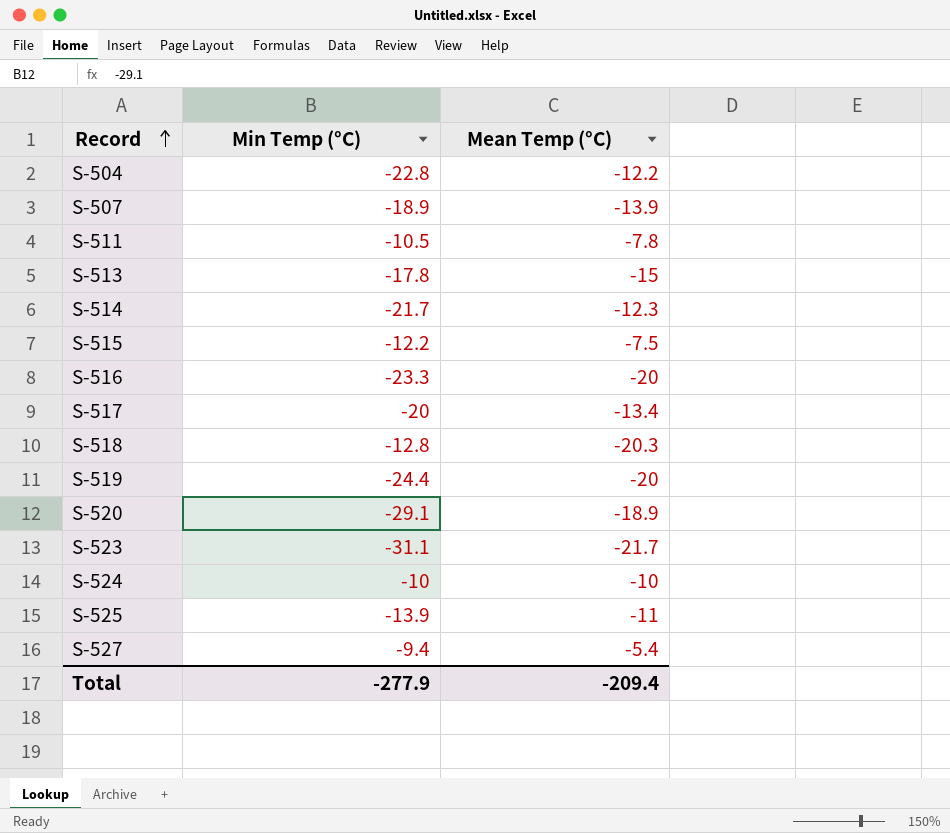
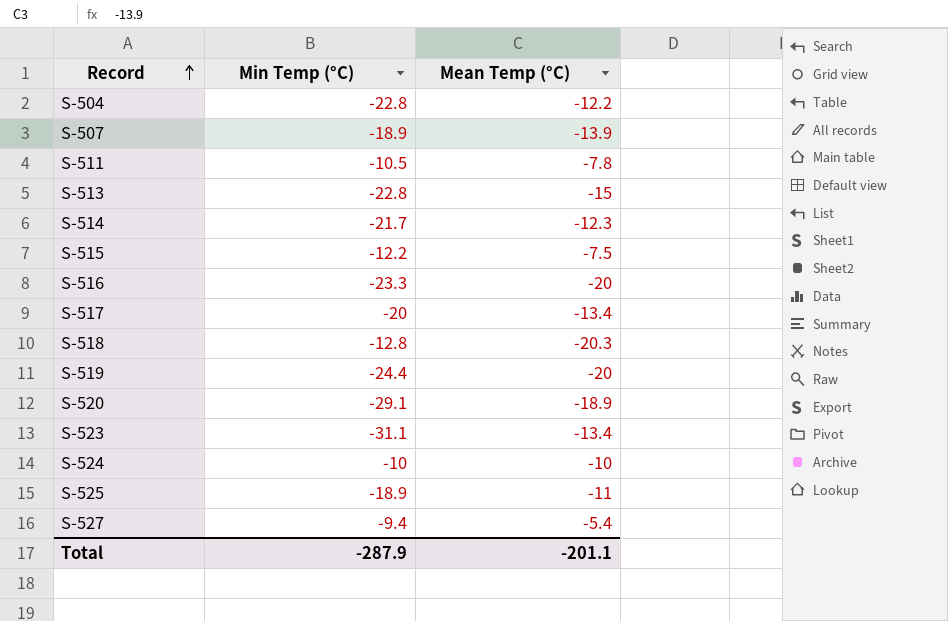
S-513 | Min Temp (°C): -17.8 -> -22.8
S-523 | Mean Temp (°C): -21.7 -> -13.4
S-525 | Min Temp (°C): -13.9 -> -18.9
Total | Min Temp (°C): -277.9 -> -287.9
Total | Mean Temp (°C): -209.4 -> -201.1

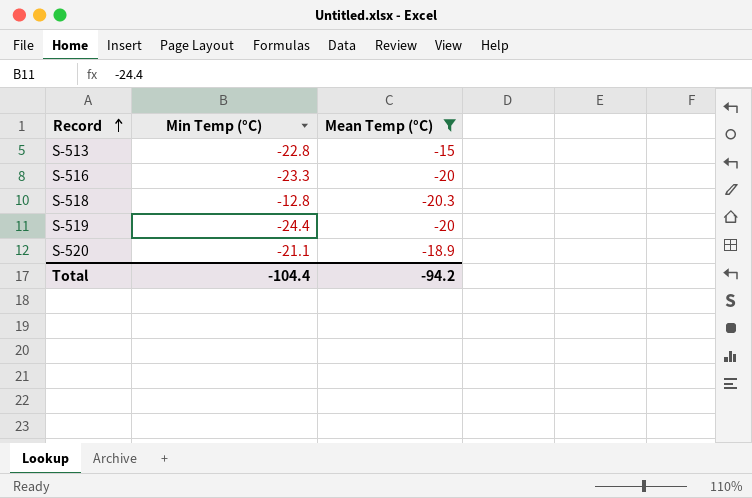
filter: none -> Mean Temp (°C) <= -15
S-520 | Min Temp (°C): -29.1 -> -21.1
Total | Min Temp (°C): -287.9 -> -104.4
Total | Mean Temp (°C): -201.1 -> -94.2

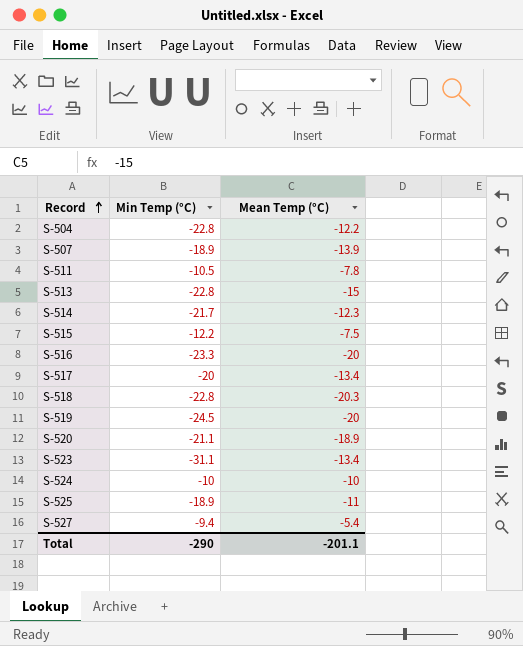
filter: Mean Temp (°C) <= -15 -> none
S-518 | Min Temp (°C): -12.8 -> -22.8
S-519 | Min Temp (°C): -24.4 -> -24.5
Total | Min Temp (°C): -104.4 -> -290
Total | Mean Temp (°C): -94.2 -> -201.1

